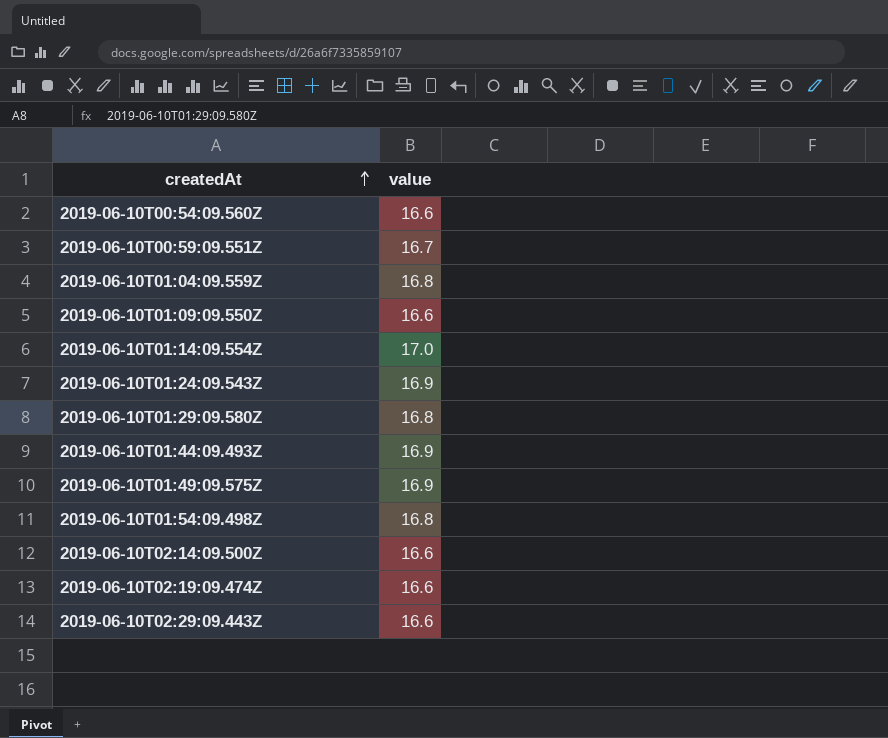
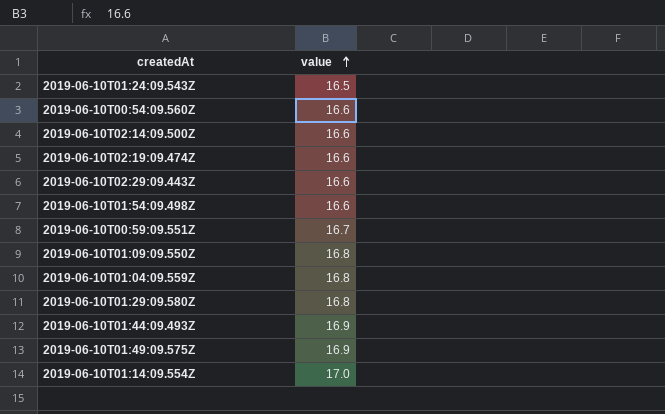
row order: createdAt ascending -> value ascending
2019-06-10T01:24:09.543Z | value: 16.9 -> 16.5
2019-06-10T01:54:09.498Z | value: 16.8 -> 16.6
2019-06-10T01:09:09.550Z | value: 16.6 -> 16.8

